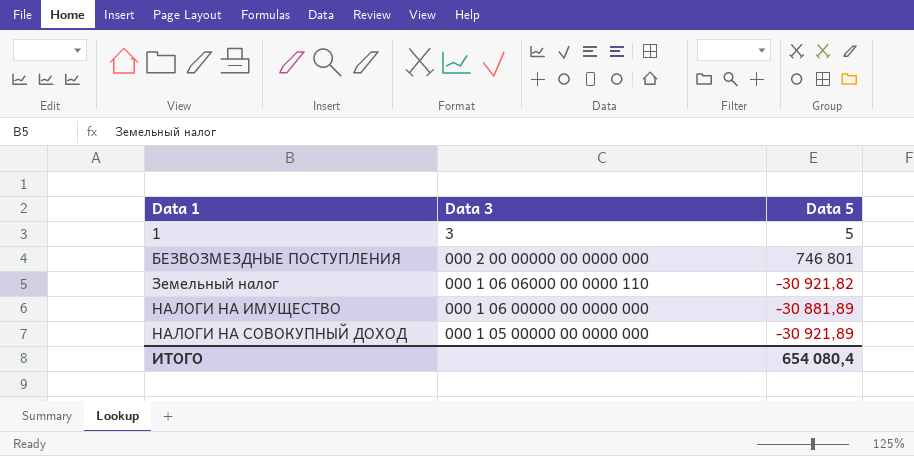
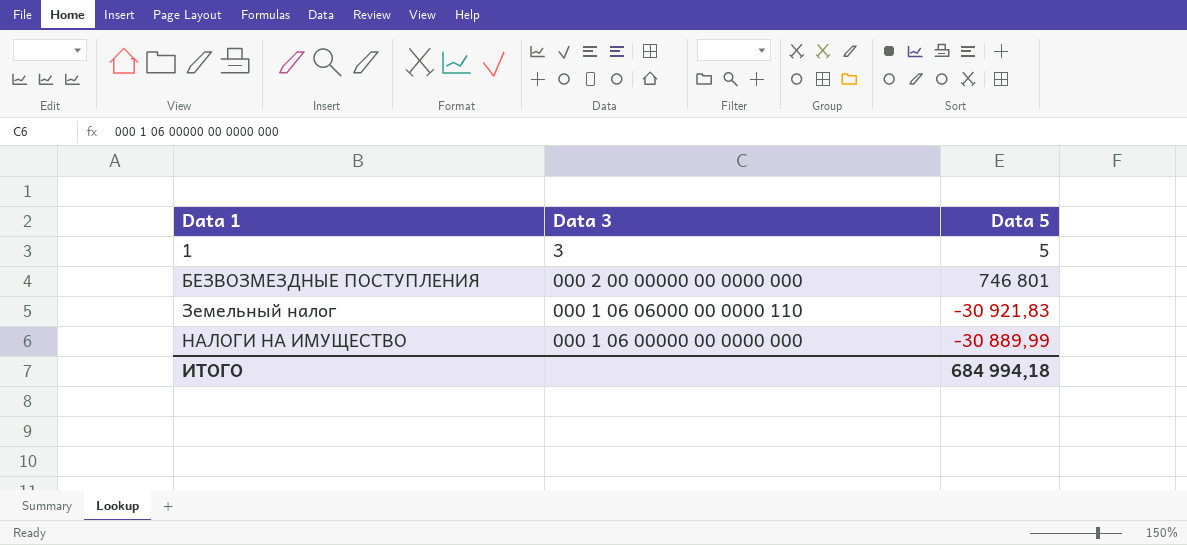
row НАЛОГИ НА СОВОКУПНЫЙ ДОХОД: 000 1 05 00000 00 0000 000 | -30 921,89 -> none
Земельный налог | Data 5: -30 921,82 -> -30 921,83
НАЛОГИ НА ИМУЩЕСТВО | Data 5: -30 881,89 -> -30 889,99
ИТОГО | Data 5: 654 080,4 -> 684 994,18

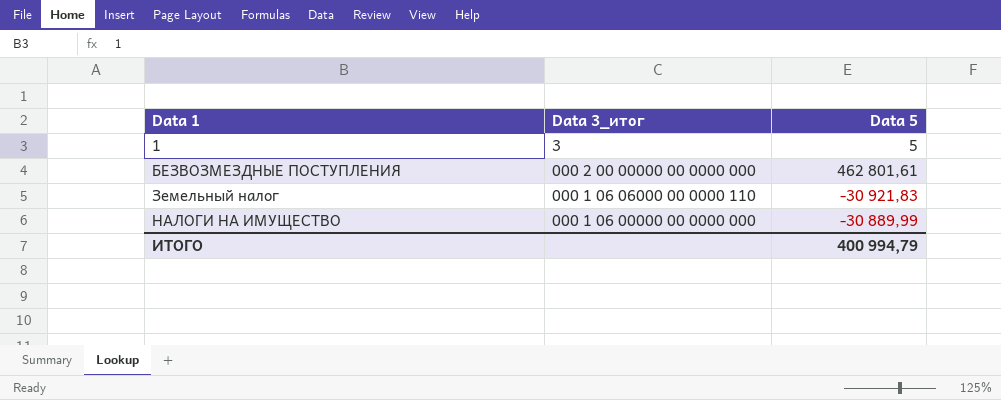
column name: Data 3 -> Data 3_итог
БЕЗВОЗМЕЗДНЫЕ ПОСТУПЛЕНИЯ | Data 5: 746 801 -> 462 801,61
ИТОГО | Data 5: 684 994,18 -> 400 994,79

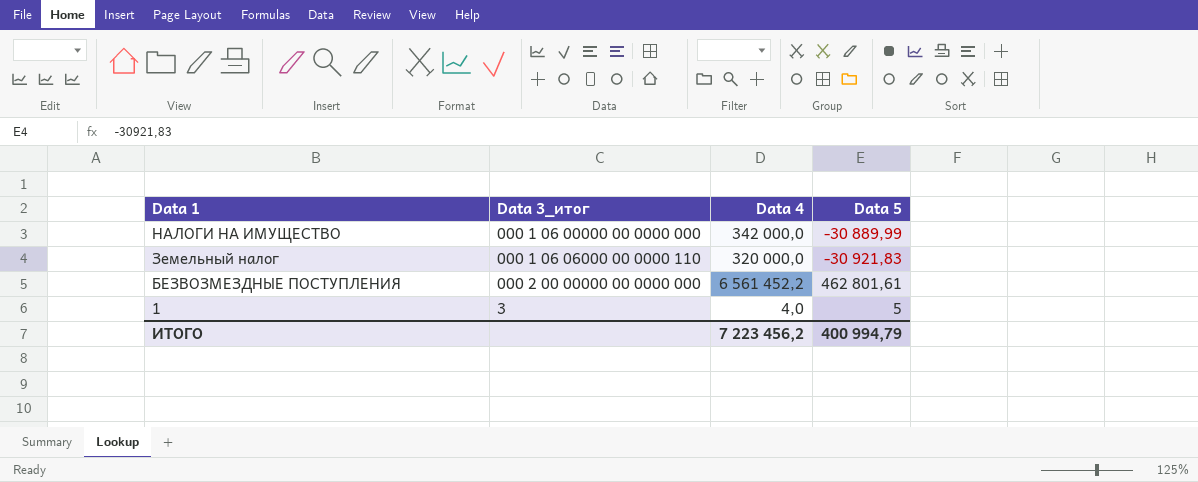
row order: Data 1 ascending -> Data 1 descending
column Data 4 | position: none -> 3

